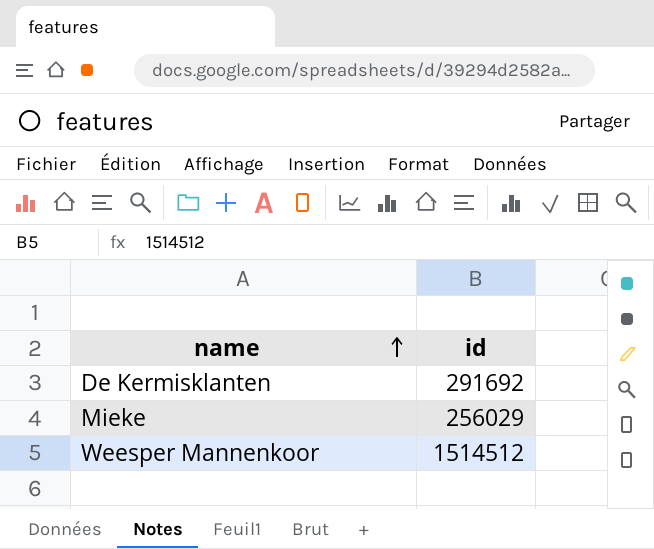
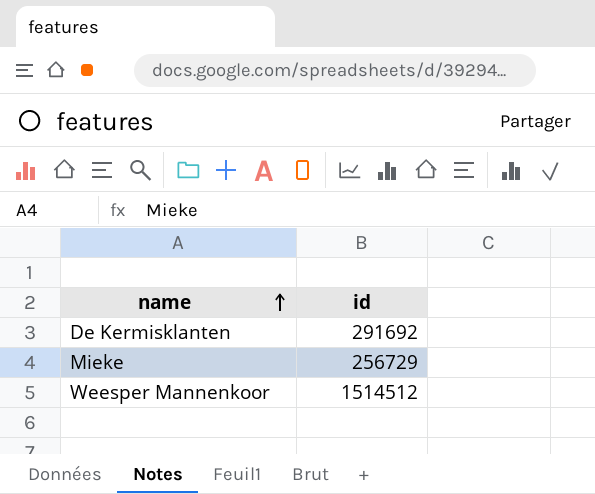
Mieke | id: 256029 -> 256729

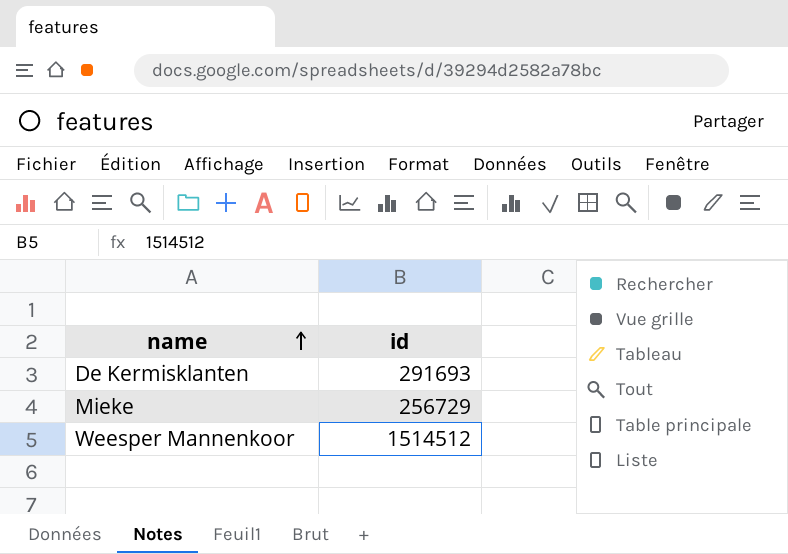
De Kermisklanten | id: 291692 -> 291693

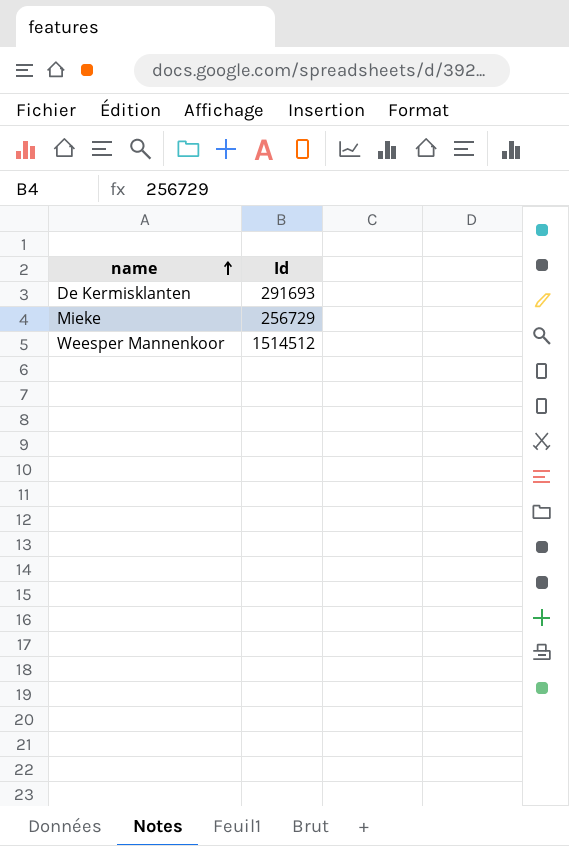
column name: id -> Id

